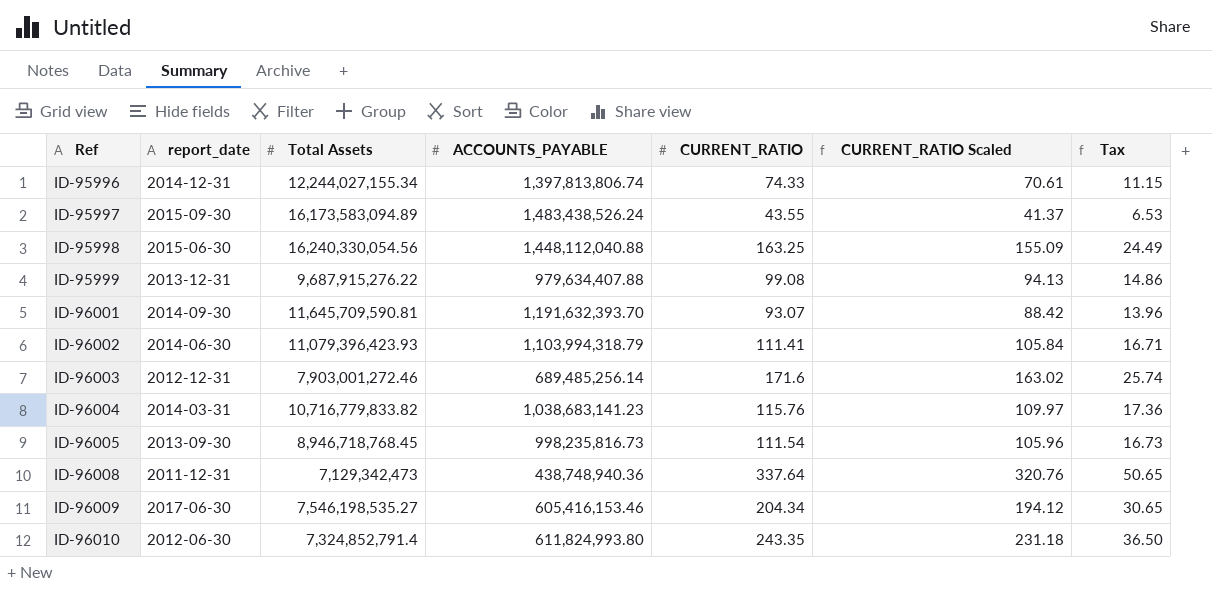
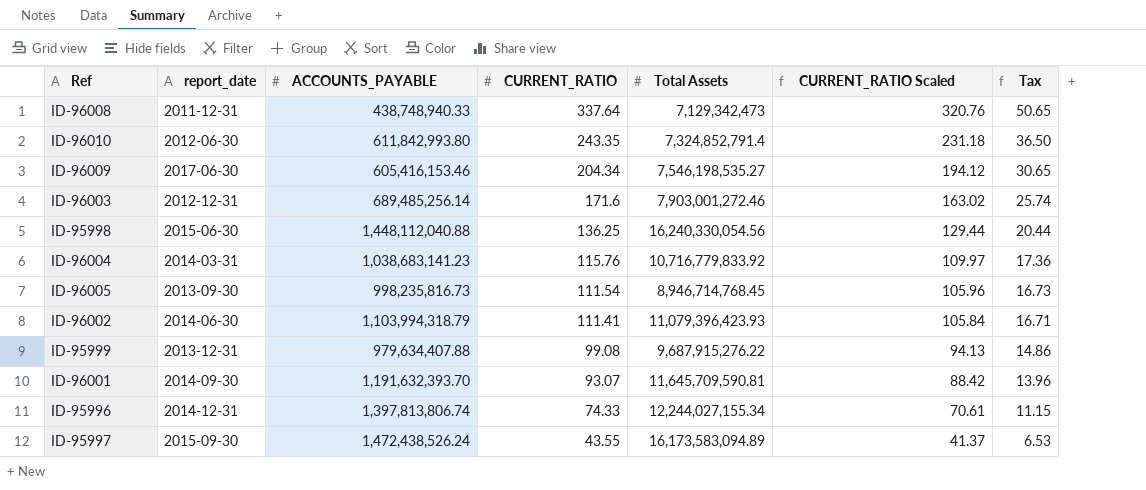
row order: Ref ascending -> CURRENT_RATIO descending
column Total Assets | position: 3 -> 5
ID-96008 | ACCOUNTS_PAYABLE: 438,748,940.36 -> 438,748,940.33
ID-96010 | ACCOUNTS_PAYABLE: 611,824,993.80 -> 611,842,993.80
ID-95998 | CURRENT_RATIO: 163.25 -> 136.25
ID-95998 | CURRENT_RATIO Scaled: 155.09 -> 129.44
ID-95998 | Tax: 24.49 -> 20.44
ID-96004 | Total Assets: 10,716,779,833.82 -> 10,716,779,833.92
ID-96005 | Total Assets: 8,946,718,768.45 -> 8,946,714,768.45
ID-95997 | ACCOUNTS_PAYABLE: 1,483,438,526.24 -> 1,472,438,526.24

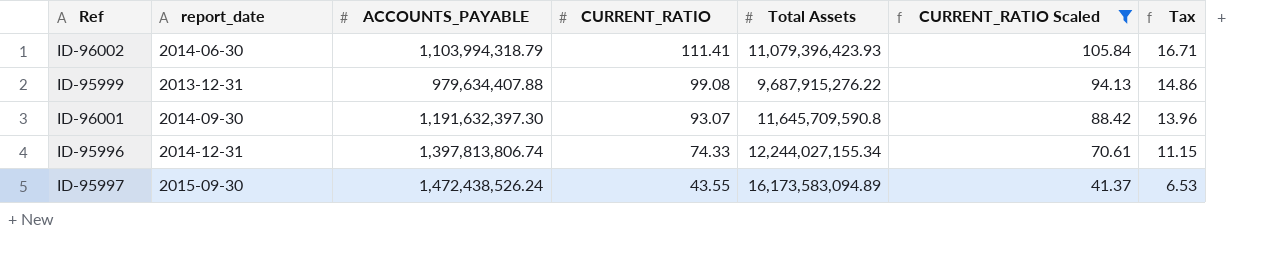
filter: none -> CURRENT_RATIO Scaled <= 105.84
ID-96001 | ACCOUNTS_PAYABLE: 1,191,632,393.70 -> 1,191,632,397.30
ID-96001 | Total Assets: 11,645,709,590.81 -> 11,645,709,590.8

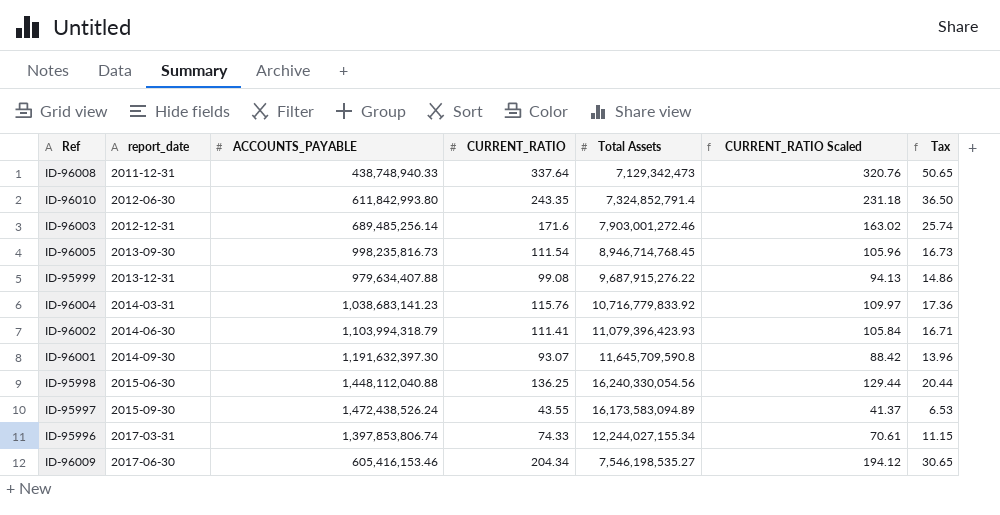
filter: CURRENT_RATIO Scaled <= 105.84 -> none
row order: CURRENT_RATIO descending -> report_date ascending
ID-95996 | report_date: 2014-12-31 -> 2017-03-31
ID-95996 | ACCOUNTS_PAYABLE: 1,397,813,806.74 -> 1,397,853,806.74

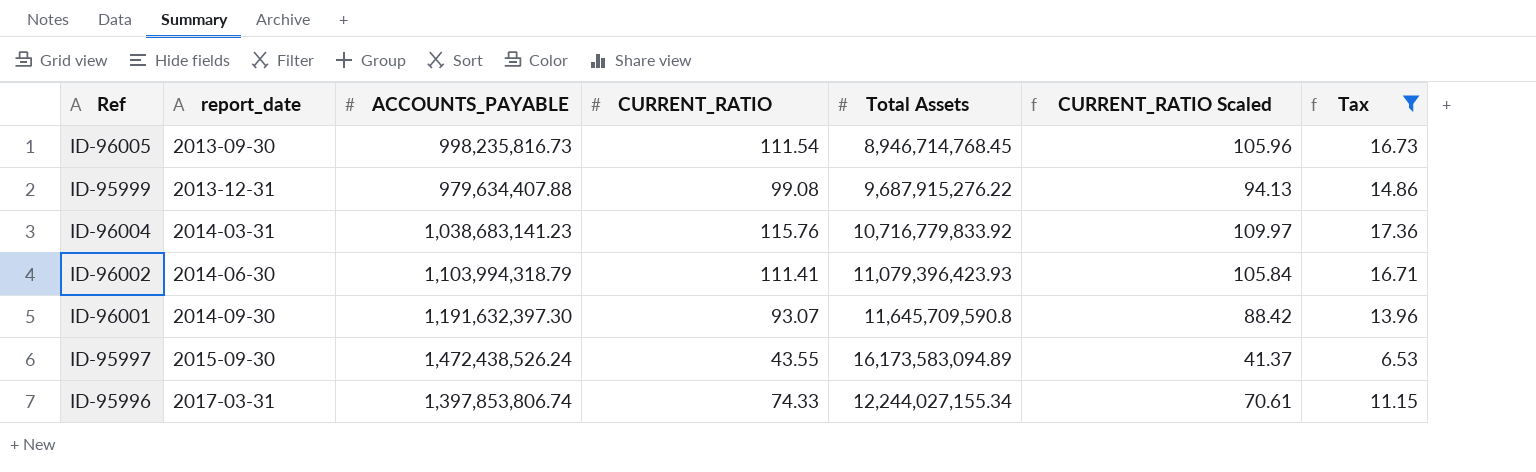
filter: none -> Tax <= 17.36

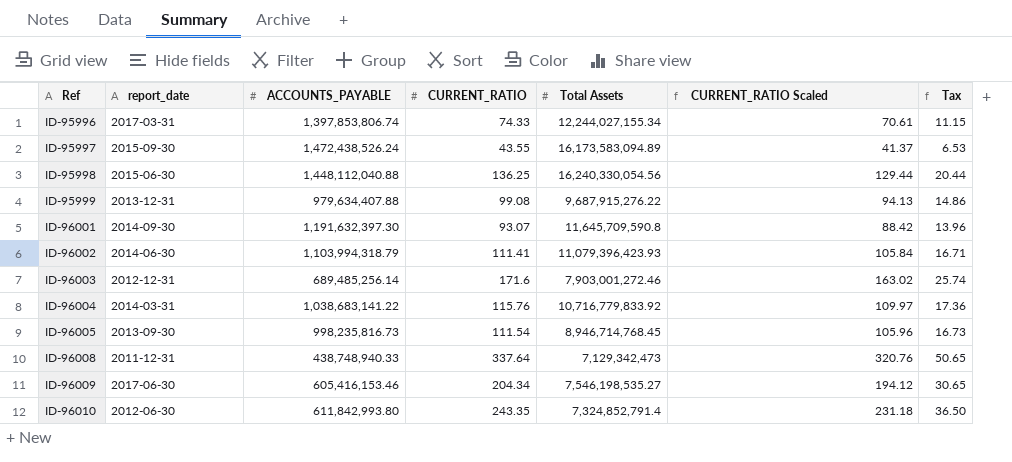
filter: Tax <= 17.36 -> none
row order: report_date ascending -> Ref ascending
ID-96004 | ACCOUNTS_PAYABLE: 1,038,683,141.23 -> 1,038,683,141.22

